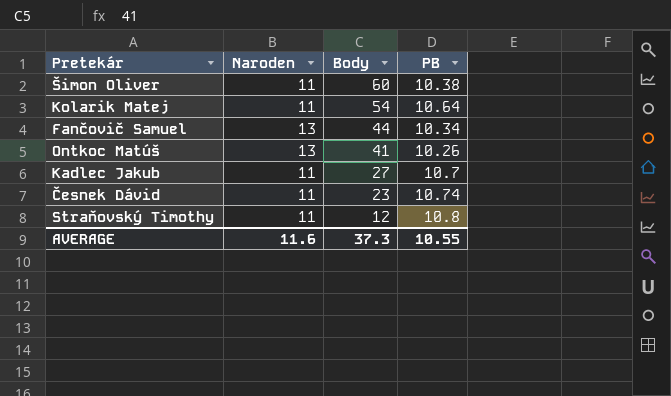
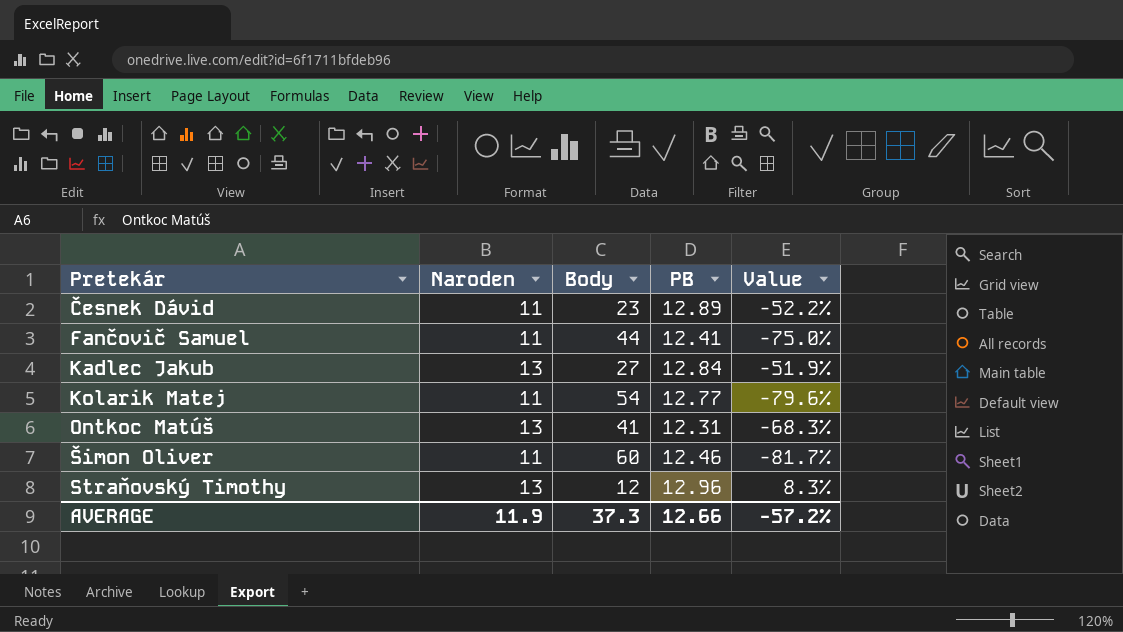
row order: Body descending -> Pretekár ascending
column Value | formula: none -> ([Naroden] - [Body]) / [Body]
Česnek Dávid | PB: 10.74 -> 12.89
Fančovič Samuel | Naroden: 13 -> 11
Fančovič Samuel | PB: 10.34 -> 12.41
Kadlec Jakub | Naroden: 11 -> 13
Kadlec Jakub | PB: 10.7 -> 12.84
Kolarik Matej | PB: 10.64 -> 12.77
Ontkoc Matúš | PB: 10.26 -> 12.31
Šimon Oliver | PB: 10.38 -> 12.46
Straňovský Timothy | Naroden: 11 -> 13
Straňovský Timothy | PB: 10.8 -> 12.96
AVERAGE | Naroden: 11.6 -> 11.9
AVERAGE | PB: 10.55 -> 12.66

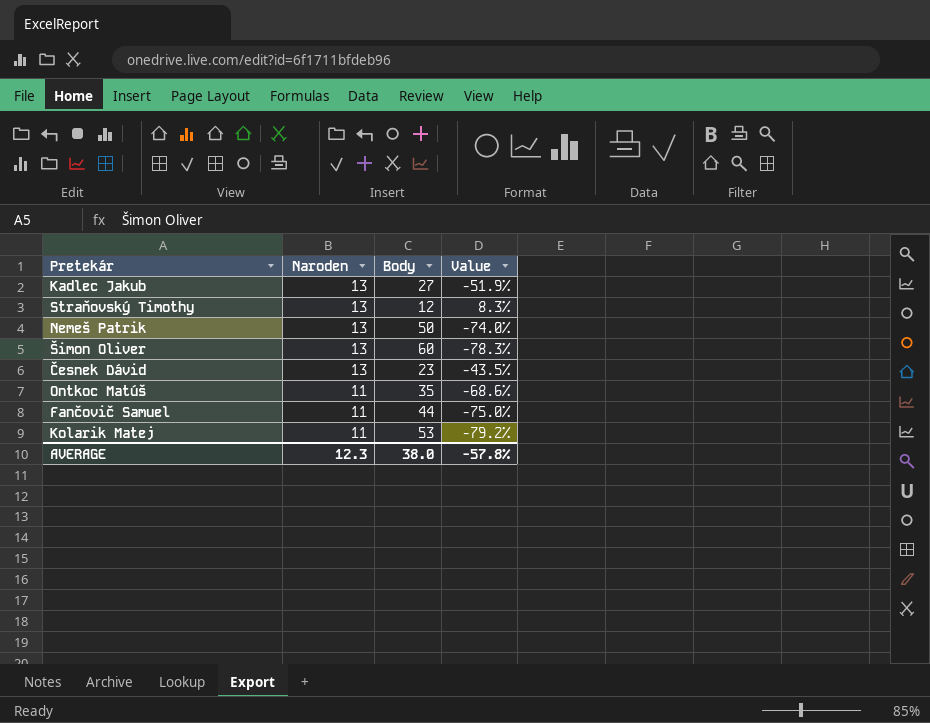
row order: Pretekár ascending -> Naroden descending
column PB | position: 4 -> none
row Nemeš Patrik: none -> 13 | 50 | -74.0%
Šimon Oliver | Naroden: 11 -> 13
Šimon Oliver | Value: -81.7% -> -78.3%
Česnek Dávid | Naroden: 11 -> 13
Česnek Dávid | Value: -52.2% -> -43.5%
Ontkoc Matúš | Naroden: 13 -> 11
Ontkoc Matúš | Body: 41 -> 35
Ontkoc Matúš | Value: -68.3% -> -68.6%
Kolarik Matej | Body: 54 -> 53
Kolarik Matej | Value: -79.6% -> -79.2%
AVERAGE | Naroden: 11.9 -> 12.3
AVERAGE | Body: 37.3 -> 38.0
AVERAGE | Value: -57.2% -> -57.8%

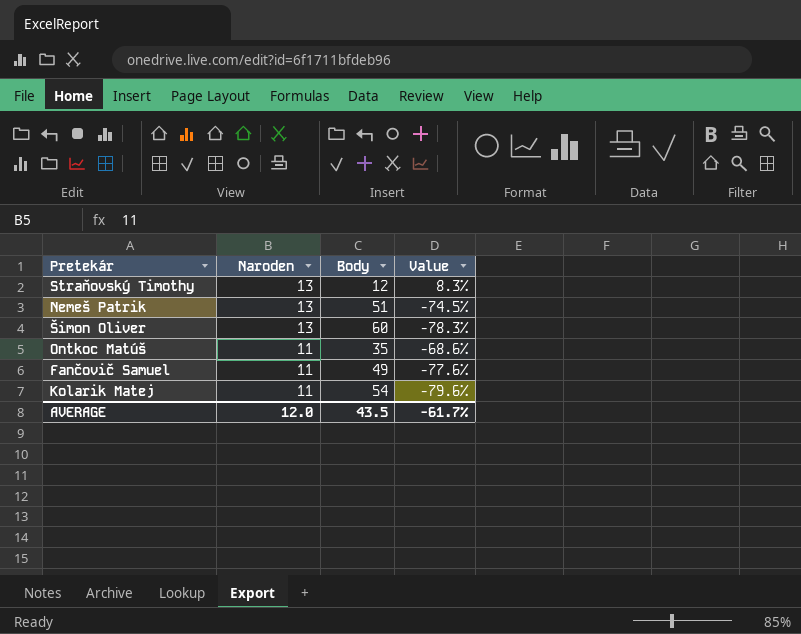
row Kadlec Jakub: 13 | 27 | -51.9% -> none
row Česnek Dávid: 13 | 23 | -43.5% -> none
Nemeš Patrik | Body: 50 -> 51
Nemeš Patrik | Value: -74.0% -> -74.5%
Fančovič Samuel | Body: 44 -> 49
Fančovič Samuel | Value: -75.0% -> -77.6%
Kolarik Matej | Body: 53 -> 54
Kolarik Matej | Value: -79.2% -> -79.6%
AVERAGE | Naroden: 12.3 -> 12.0
AVERAGE | Body: 38.0 -> 43.5
AVERAGE | Value: -57.8% -> -61.7%

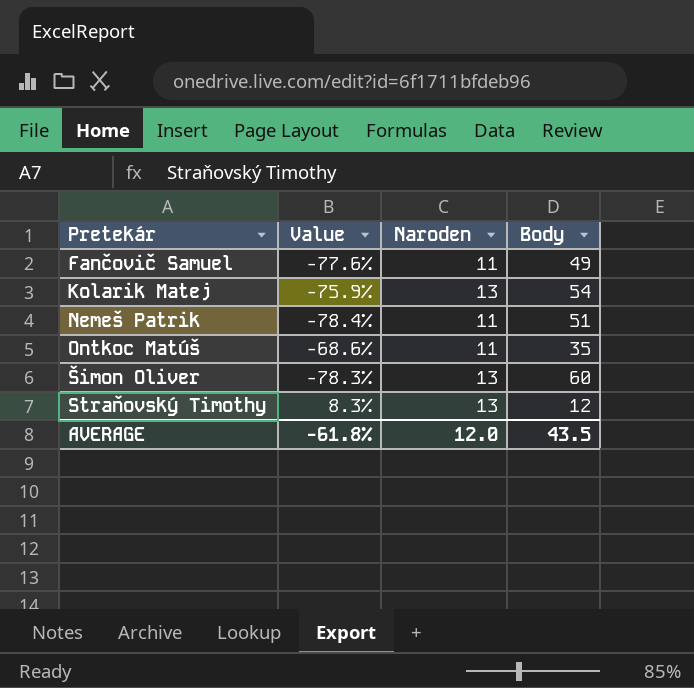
row order: Naroden descending -> Pretekár ascending
column Value | position: 4 -> 2
Kolarik Matej | Value: -79.6% -> -75.9%
Kolarik Matej | Naroden: 11 -> 13
Nemeš Patrik | Value: -74.5% -> -78.4%
Nemeš Patrik | Naroden: 13 -> 11
AVERAGE | Value: -61.7% -> -61.8%

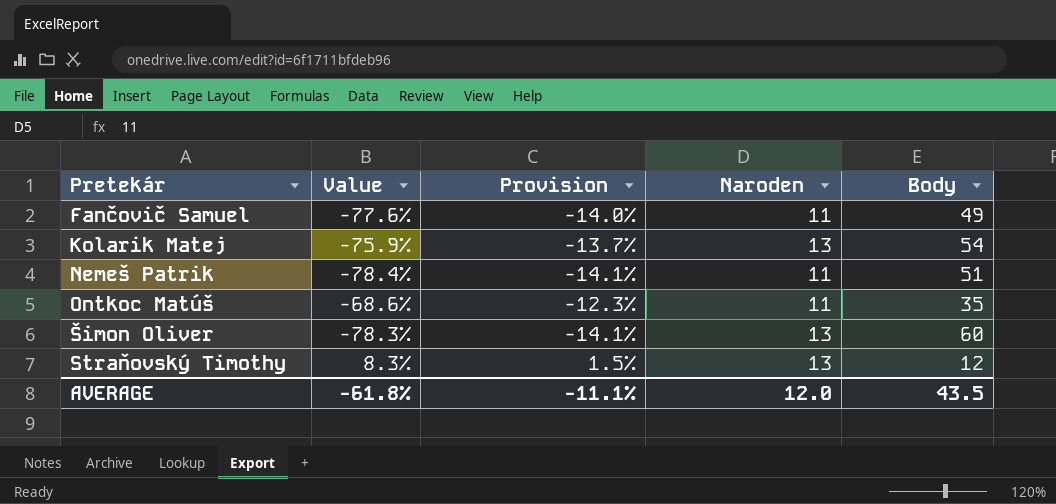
column Provision | formula: none -> [Value] * 0.18

